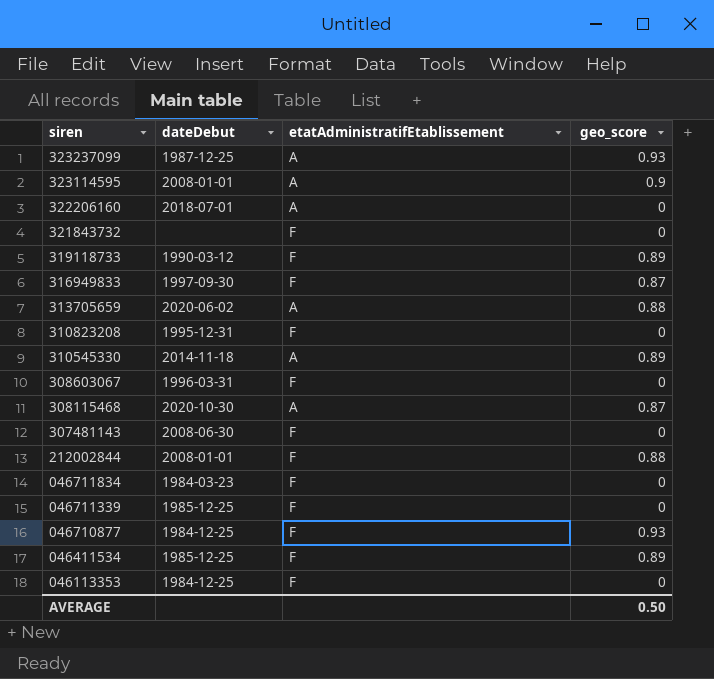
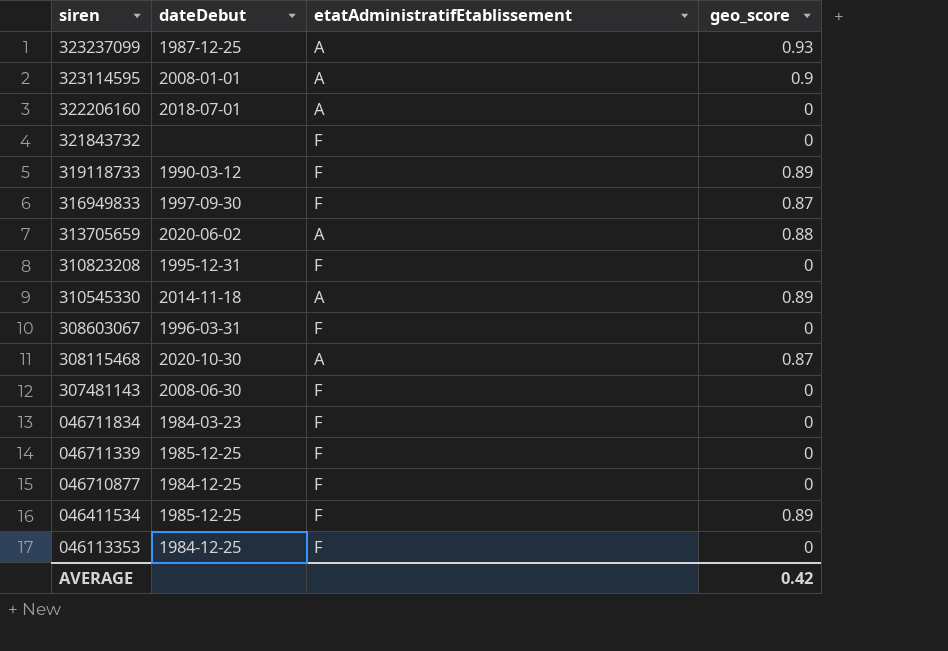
row 212002844: 2008-01-01 | F | 0.88 -> none
046710877 | geo_score: 0.93 -> 0
AVERAGE | geo_score: 0.50 -> 0.42

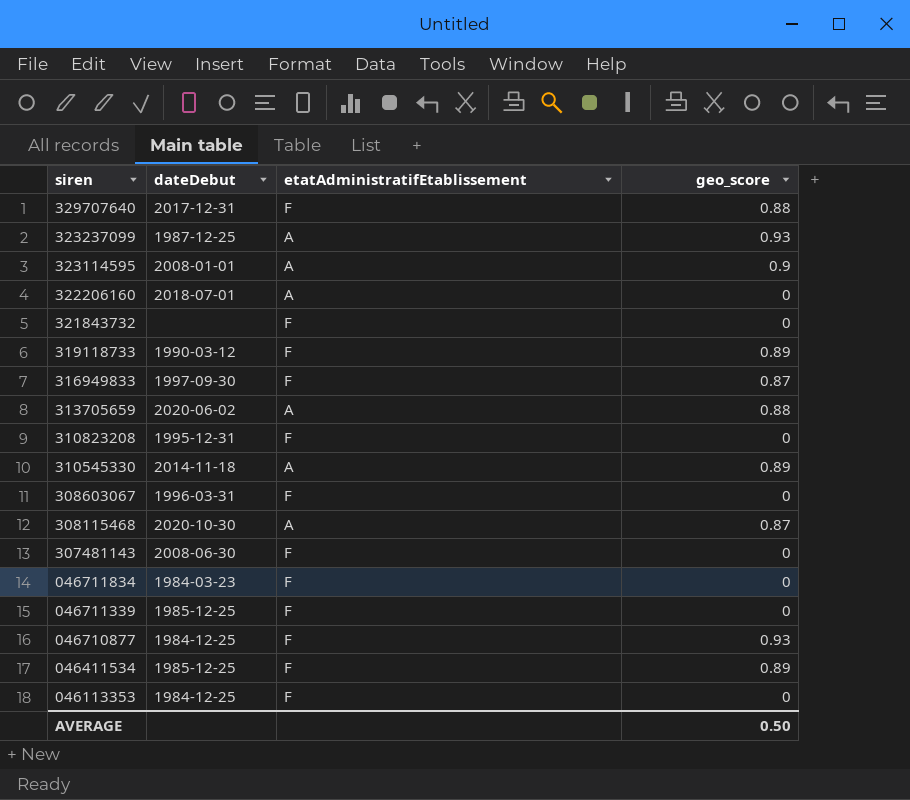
row 329707640: none -> 2017-12-31 | F | 0.88
046710877 | geo_score: 0 -> 0.93
AVERAGE | geo_score: 0.42 -> 0.50

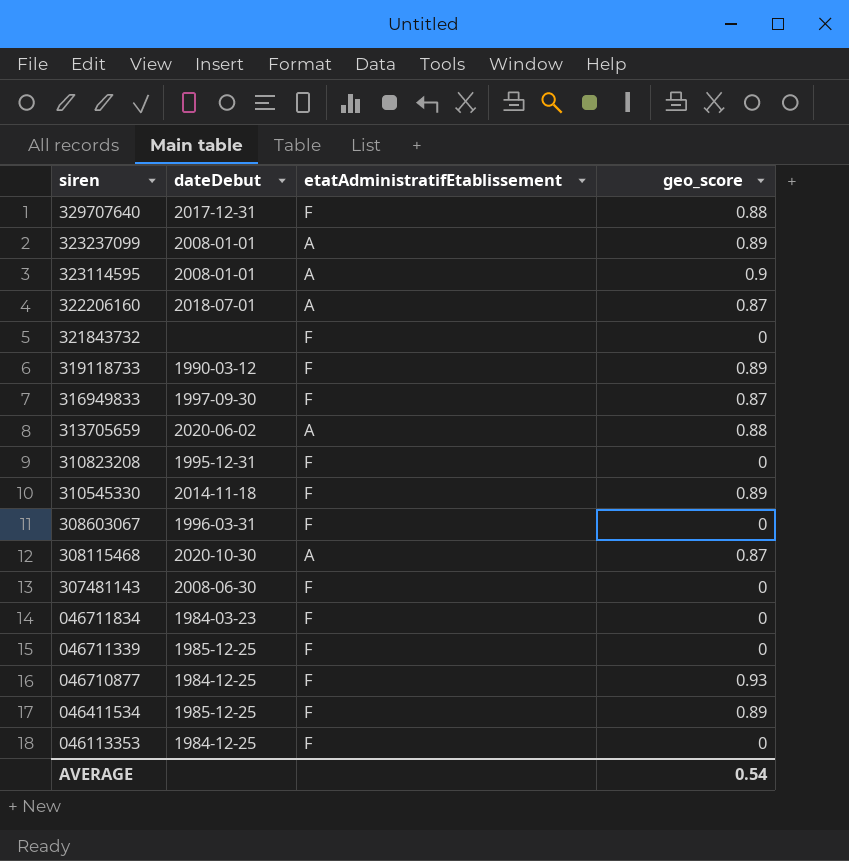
323237099 | dateDebut: 1987-12-25 -> 2008-01-01
323237099 | geo_score: 0.93 -> 0.89
322206160 | geo_score: 0 -> 0.87
310545330 | etatAdministratifEtablissement: A -> F
AVERAGE | geo_score: 0.50 -> 0.54

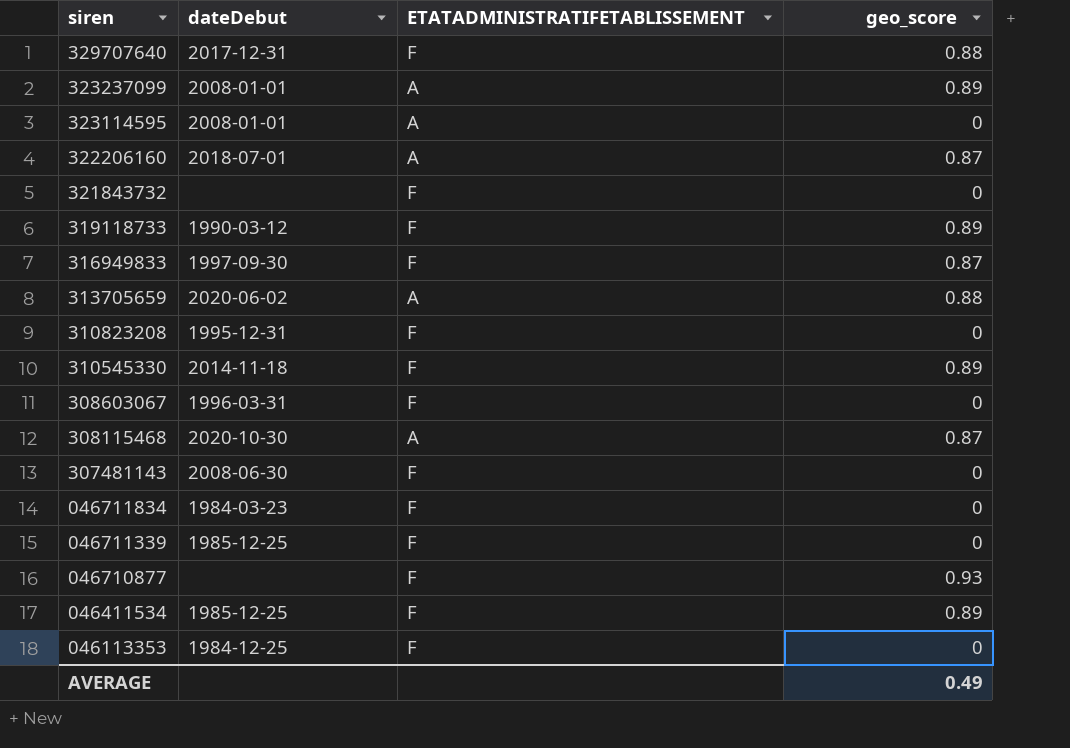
column name: etatAdministratifEtablissement -> ETATADMINISTRATIFETABLISSEMENT
323114595 | geo_score: 0.9 -> 0
046710877 | dateDebut: 1984-12-25 -> none
AVERAGE | geo_score: 0.54 -> 0.49

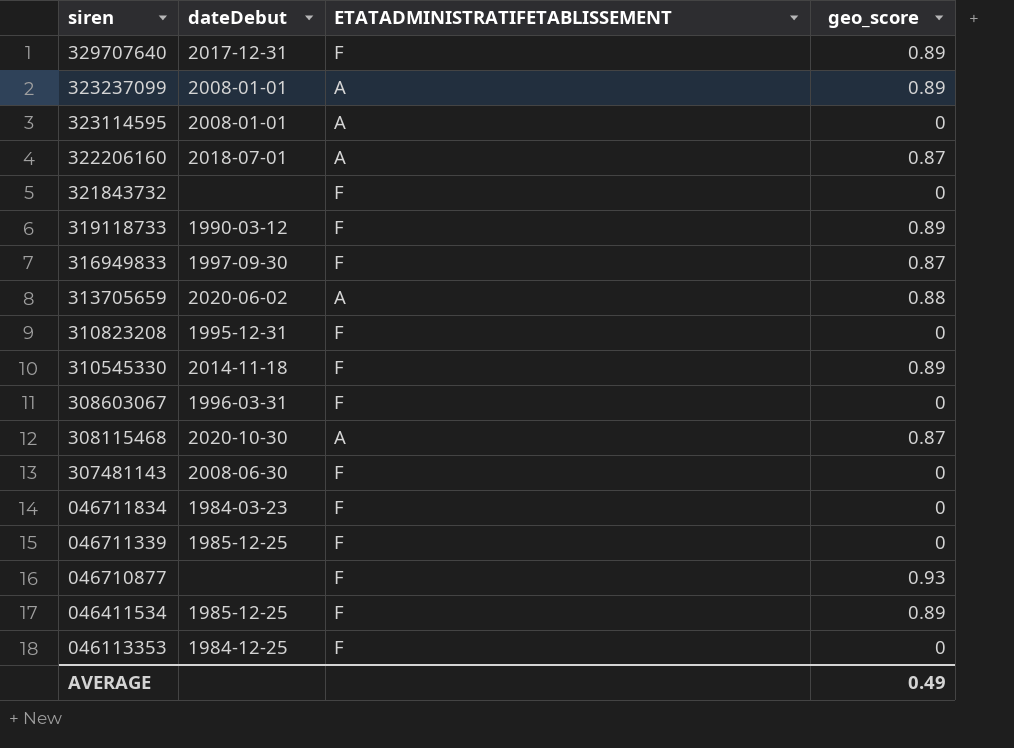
329707640 | geo_score: 0.88 -> 0.89

